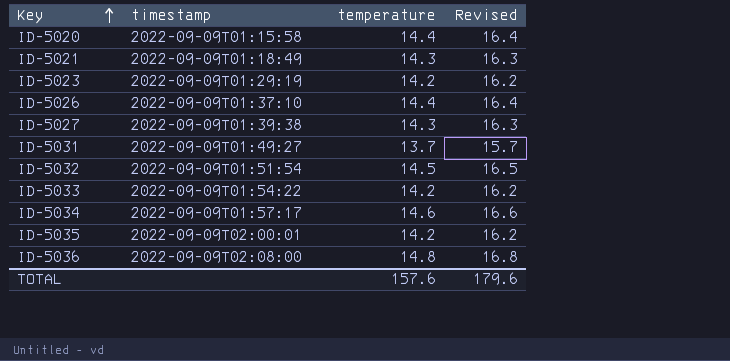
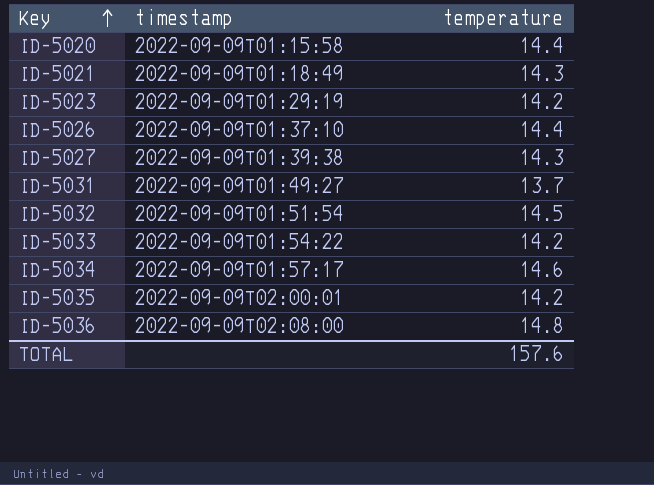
column Revised | formula: [temperature] + 2 -> none

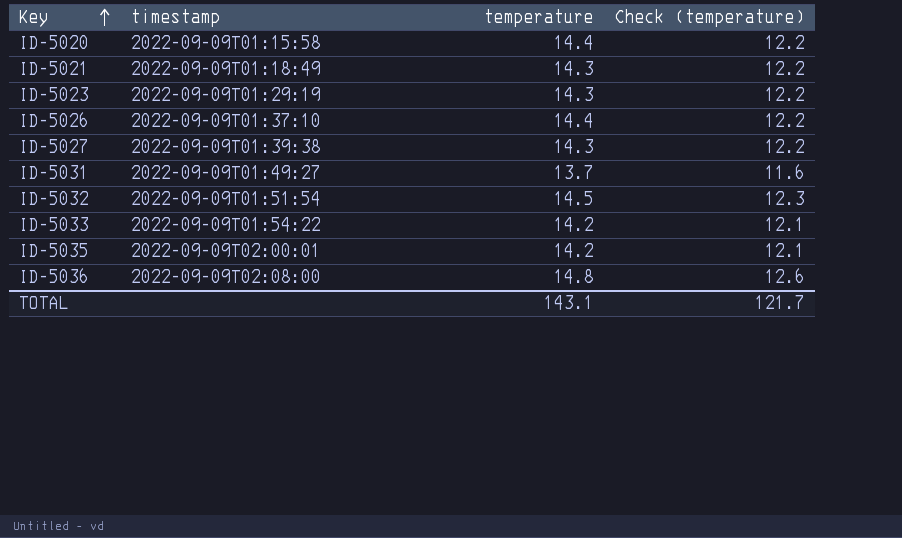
column Check (temperature) | formula: none -> [temperature] * 0.85
row ID-5034: 2022-09-09T01:57:17 | 14.6 -> none
ID-5023 | temperature: 14.2 -> 14.3
TOTAL | temperature: 157.6 -> 143.1

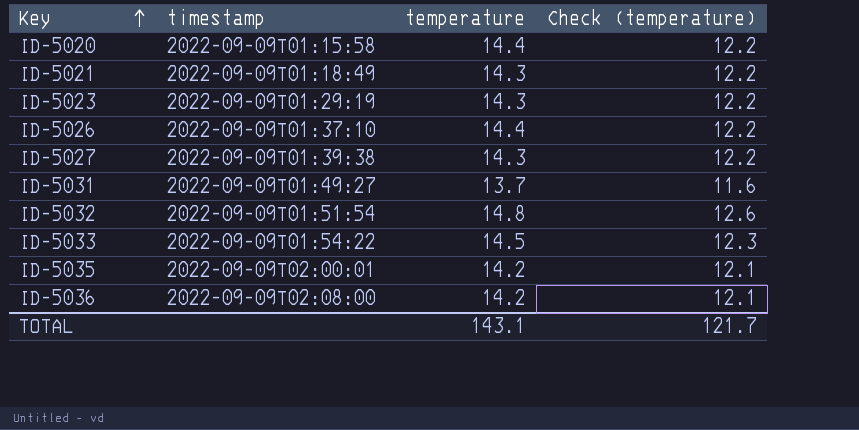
ID-5032 | temperature: 14.5 -> 14.8
ID-5032 | Check (temperature): 12.3 -> 12.6
ID-5033 | temperature: 14.2 -> 14.5
ID-5033 | Check (temperature): 12.1 -> 12.3
ID-5036 | temperature: 14.8 -> 14.2
ID-5036 | Check (temperature): 12.6 -> 12.1

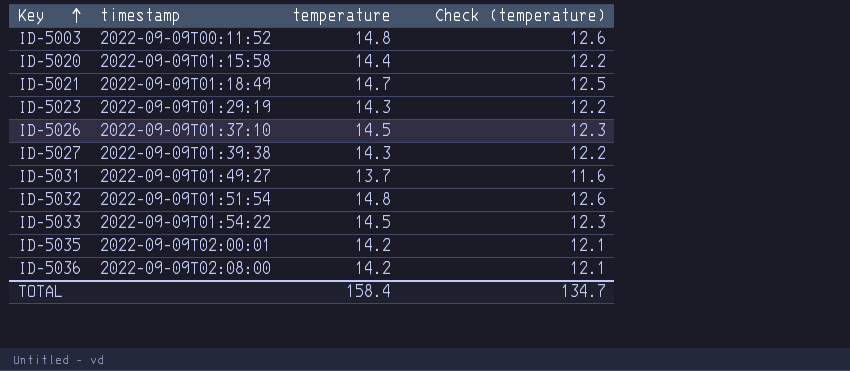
row ID-5003: none -> 2022-09-09T00:11:52 | 14.8 | 12.6
ID-5021 | temperature: 14.3 -> 14.7
ID-5021 | Check (temperature): 12.2 -> 12.5
ID-5026 | temperature: 14.4 -> 14.5
ID-5026 | Check (temperature): 12.2 -> 12.3
TOTAL | temperature: 143.1 -> 158.4
TOTAL | Check (temperature): 121.7 -> 134.7

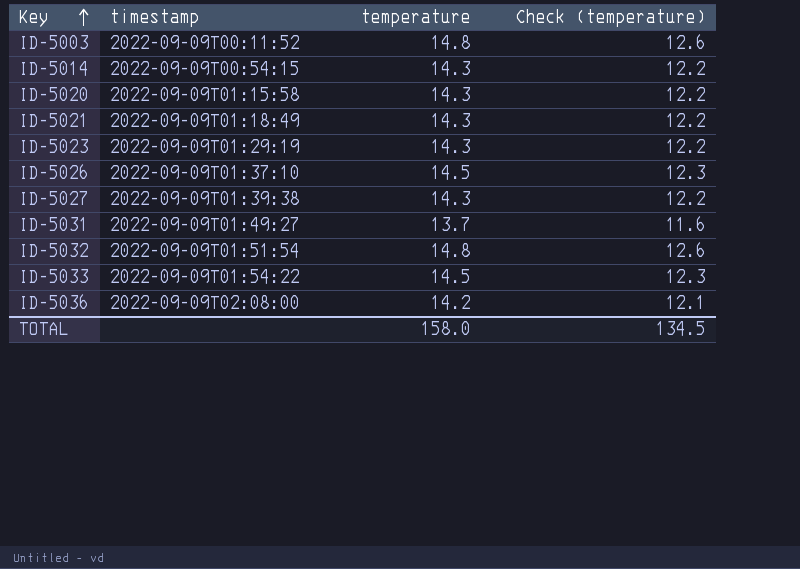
row ID-5035: 2022-09-09T02:00:01 | 14.2 | 12.1 -> none
row ID-5014: none -> 2022-09-09T00:54:15 | 14.3 | 12.2
ID-5020 | temperature: 14.4 -> 14.3
ID-5021 | temperature: 14.7 -> 14.3
ID-5021 | Check (temperature): 12.5 -> 12.2
TOTAL | temperature: 158.4 -> 158.0
TOTAL | Check (temperature): 134.7 -> 134.5

